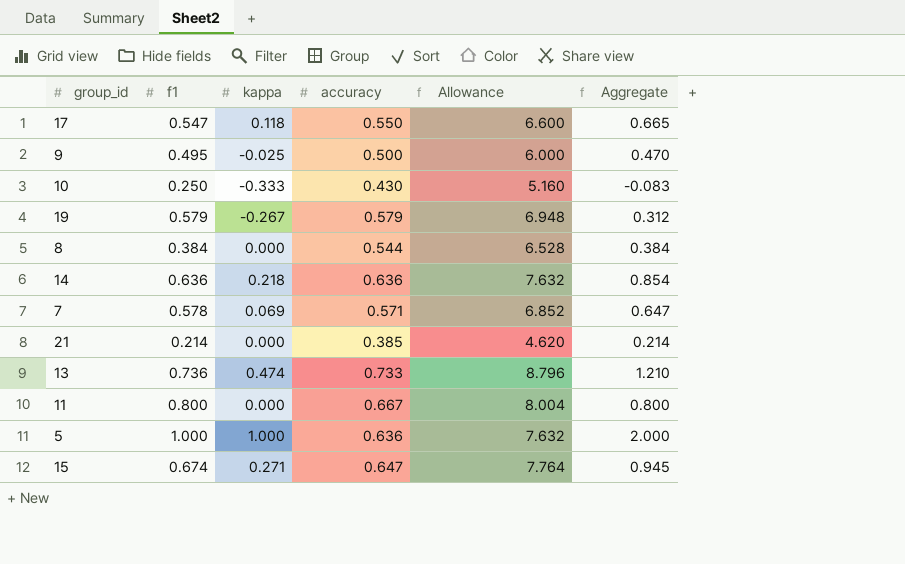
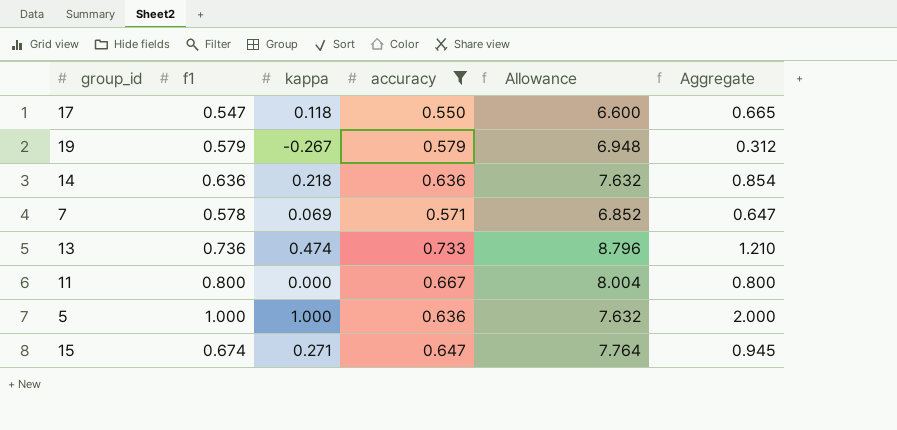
filter: none -> accuracy >= 0.550

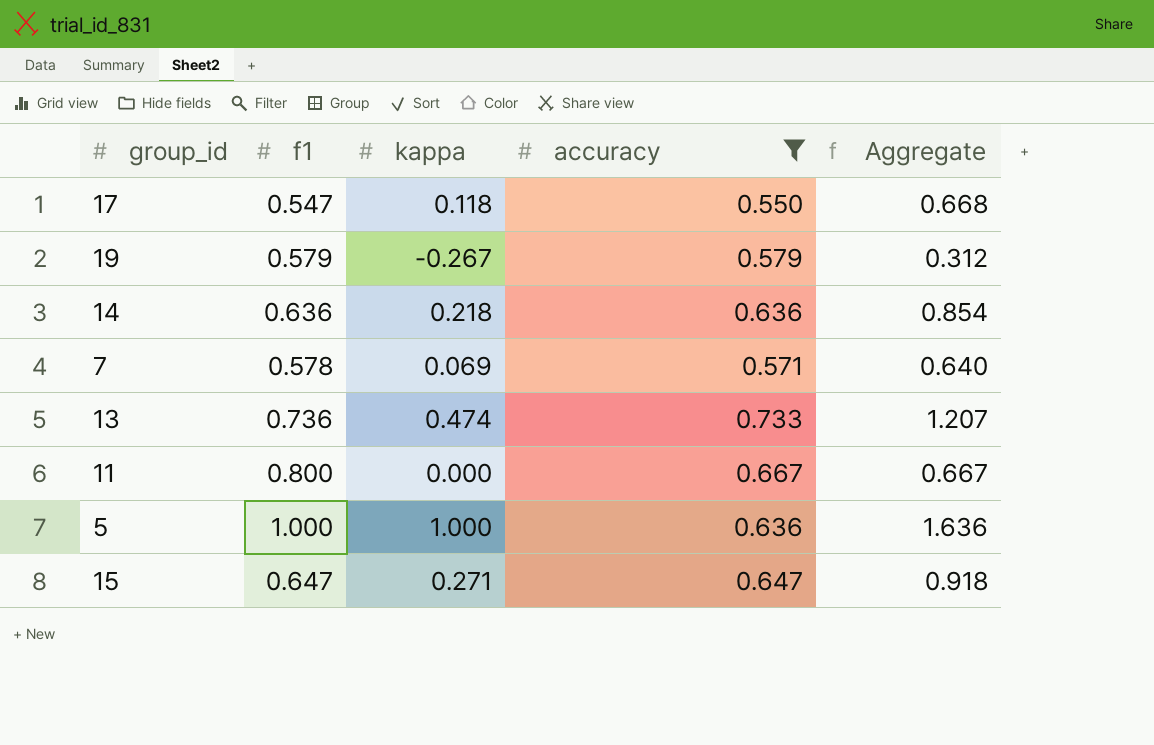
column Allowance | formula: [accuracy] * 12 -> none
column Aggregate | formula: [f1] + [kappa] -> [kappa] + [accuracy]
15 | f1: 0.674 -> 0.647

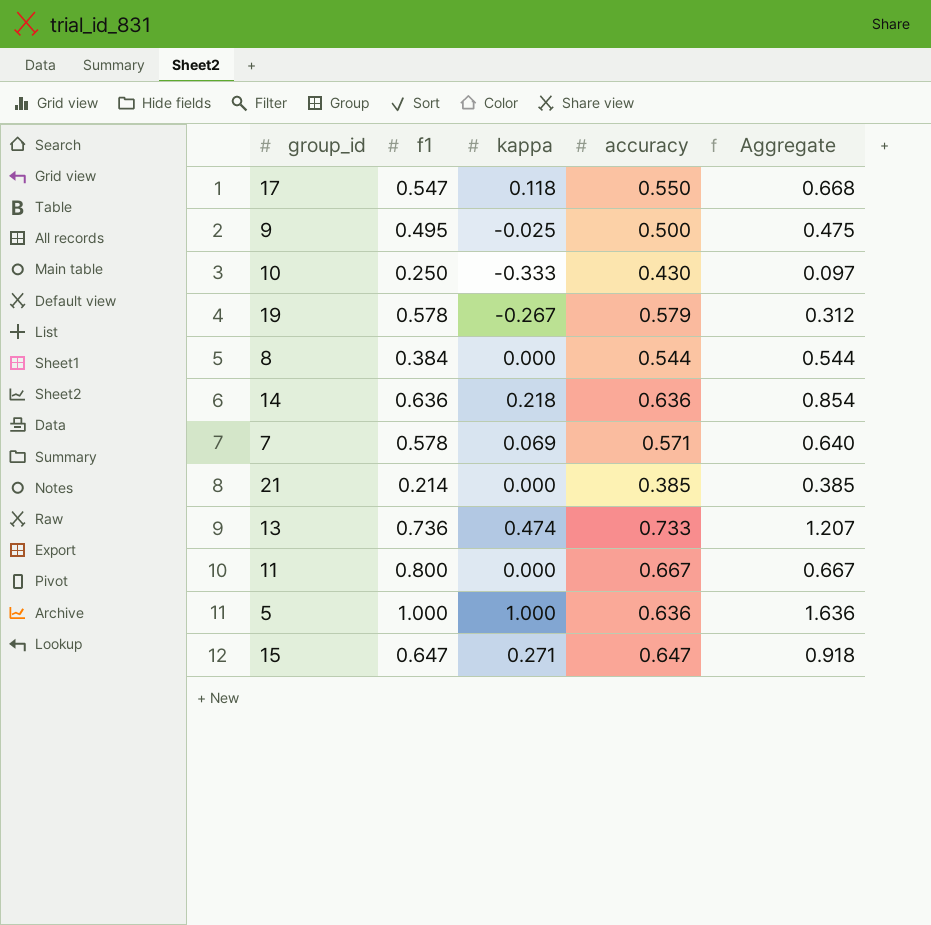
filter: accuracy >= 0.550 -> none
19 | f1: 0.579 -> 0.578

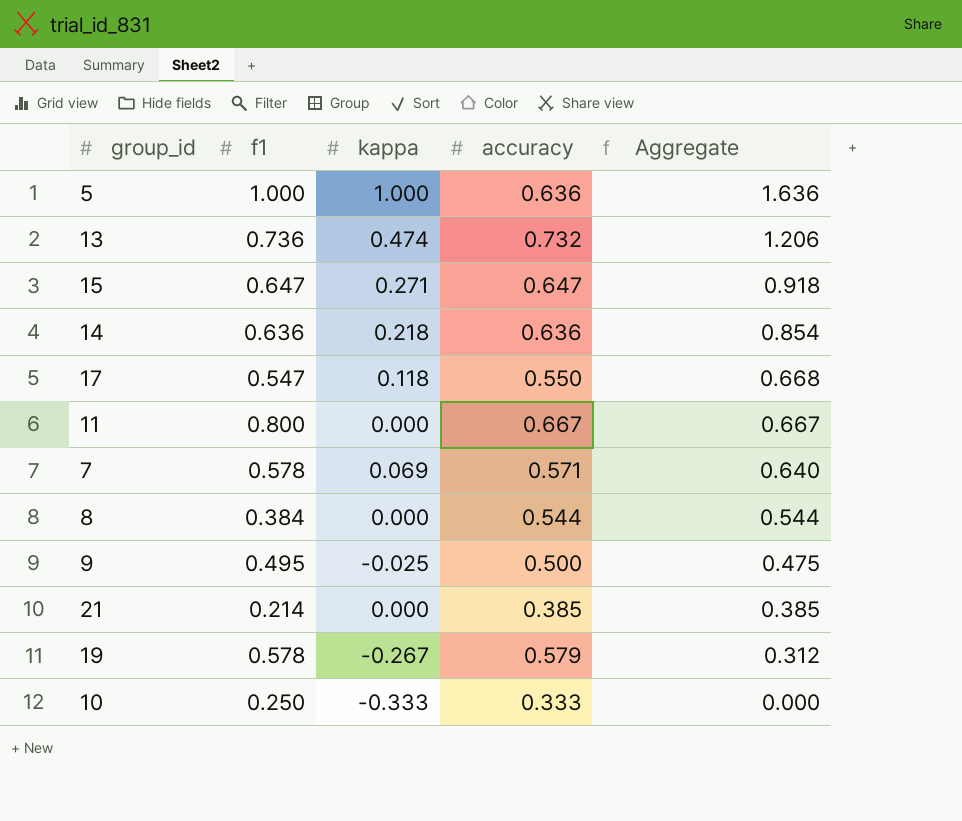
row order: none -> Aggregate descending
13 | accuracy: 0.733 -> 0.732
13 | Aggregate: 1.207 -> 1.206
10 | accuracy: 0.430 -> 0.333
10 | Aggregate: 0.097 -> 0.000

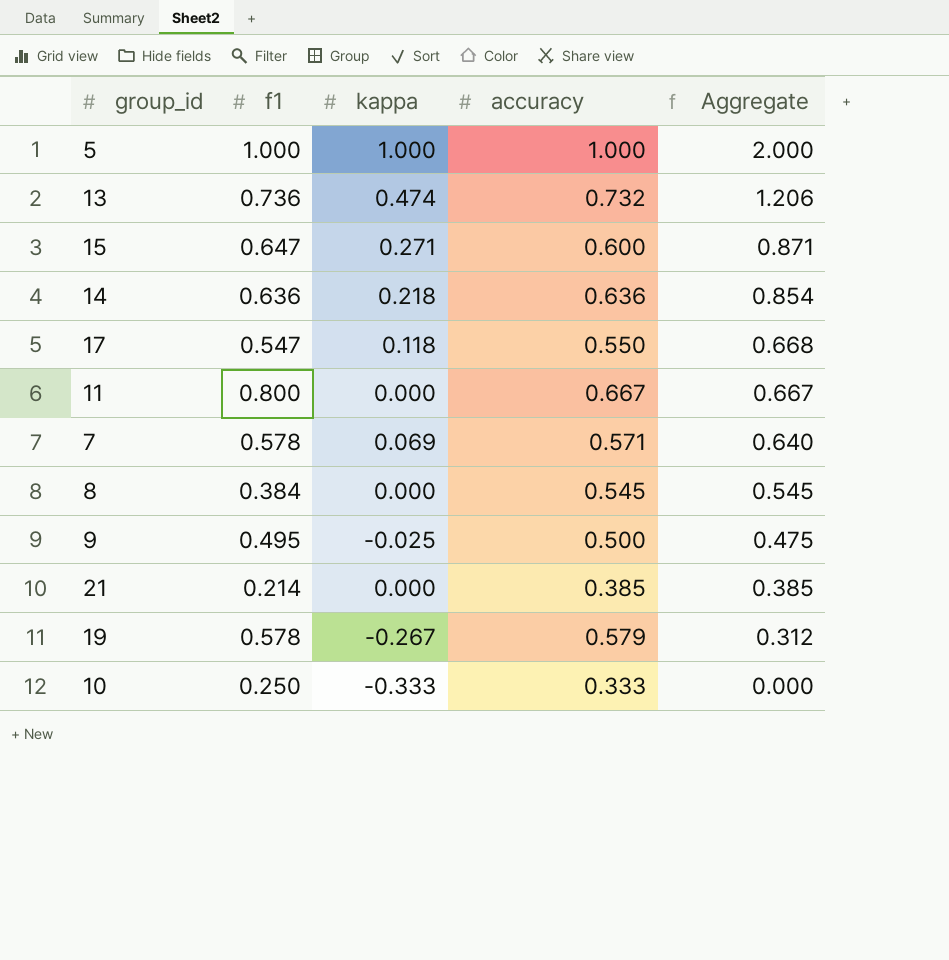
5 | accuracy: 0.636 -> 1.000
5 | Aggregate: 1.636 -> 2.000
15 | accuracy: 0.647 -> 0.600
15 | Aggregate: 0.918 -> 0.871
8 | accuracy: 0.544 -> 0.545
8 | Aggregate: 0.544 -> 0.545

